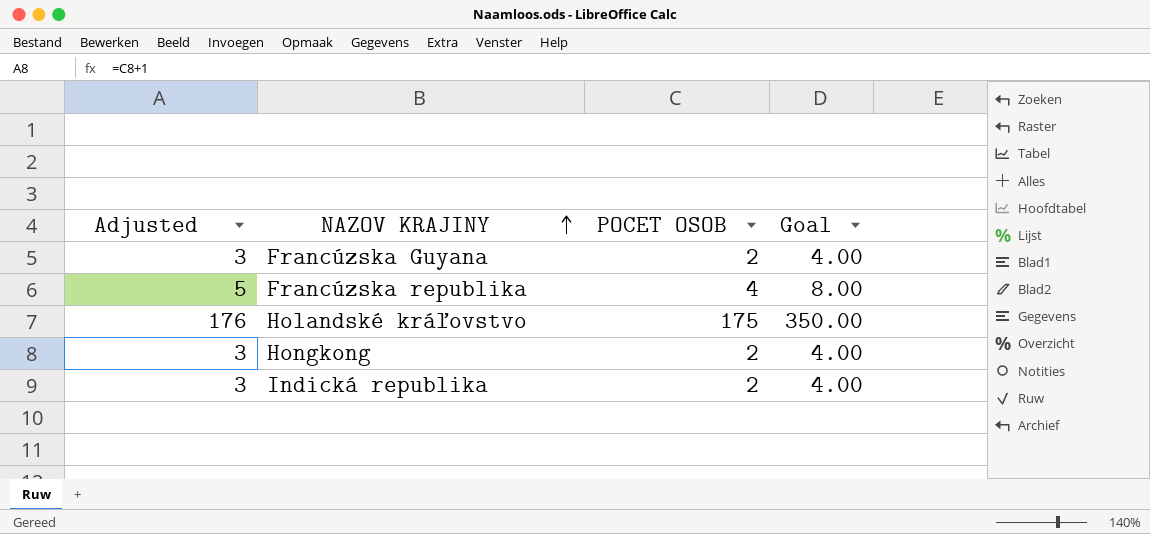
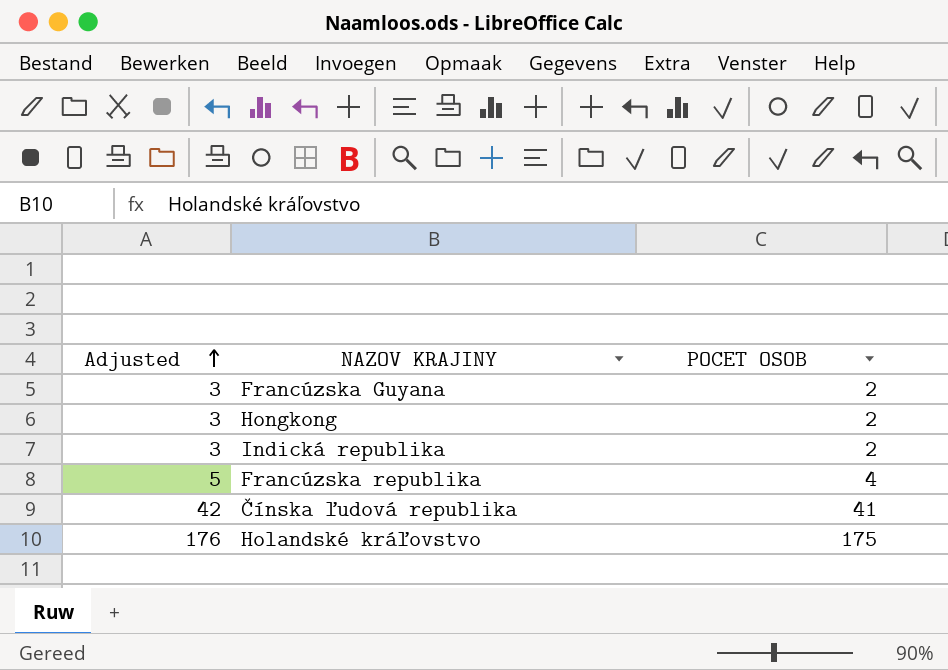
row order: NAZOV KRAJINY ascending -> Adjusted ascending
column Goal | formula: [POCET OSOB] * 2 -> none
row Čínska ľudová republika: none -> 42 | 41

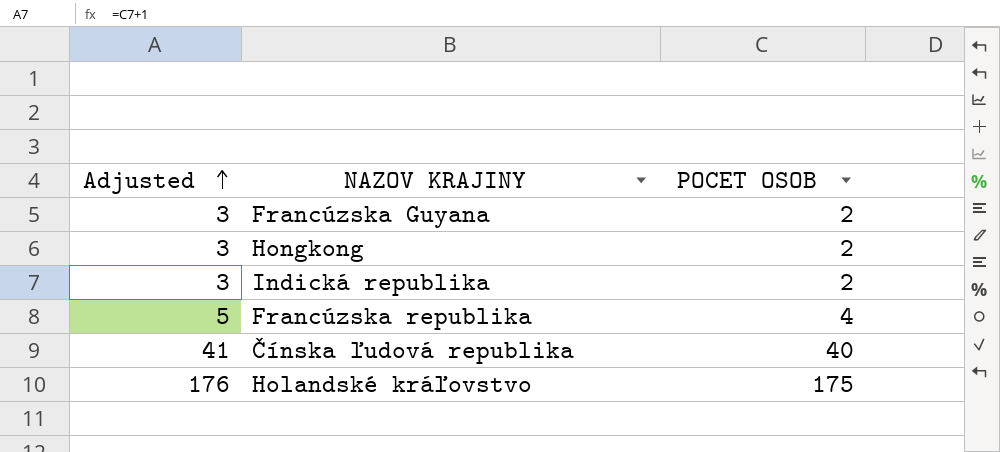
Čínska ľudová republika | Adjusted: 42 -> 41
Čínska ľudová republika | POCET OSOB: 41 -> 40

